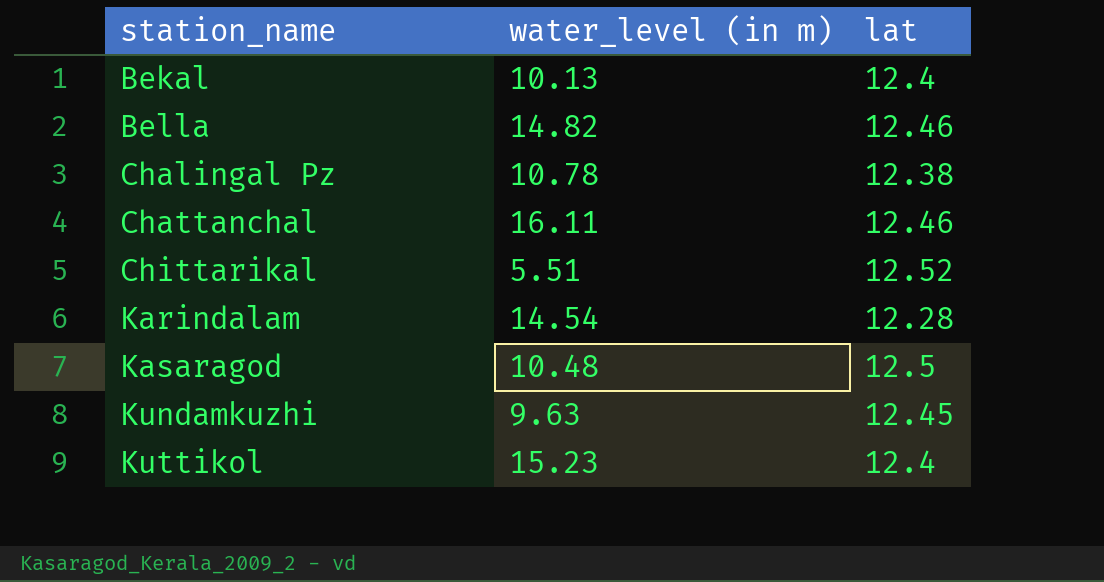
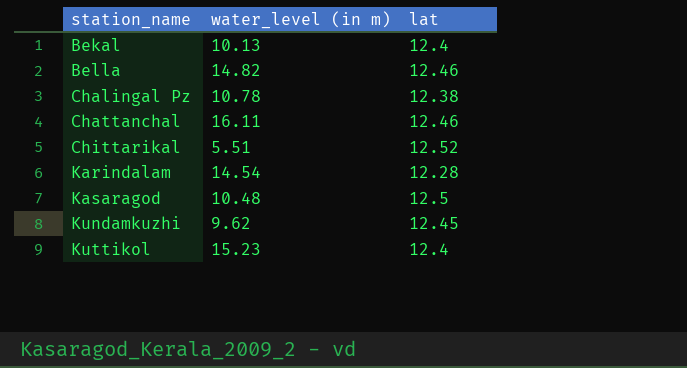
Kundamkuzhi | water_level (in m): 9.63 -> 9.62

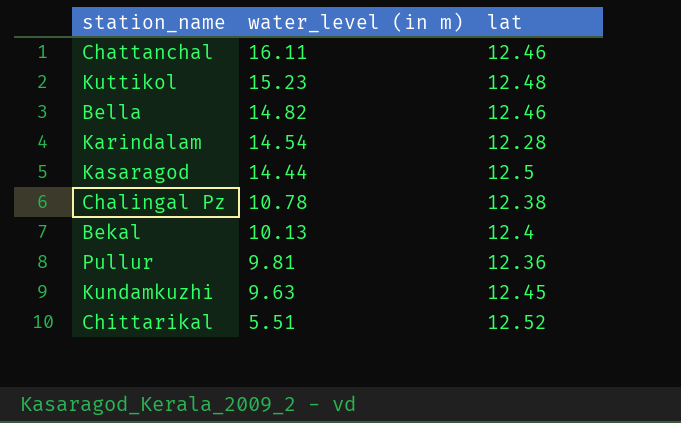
row order: station_name ascending -> water_level (in m) descending
Kuttikol | lat: 12.4 -> 12.48
Kasaragod | water_level (in m): 10.48 -> 14.44
row Pullur: none -> 9.81 | 12.36
Kundamkuzhi | water_level (in m): 9.62 -> 9.63

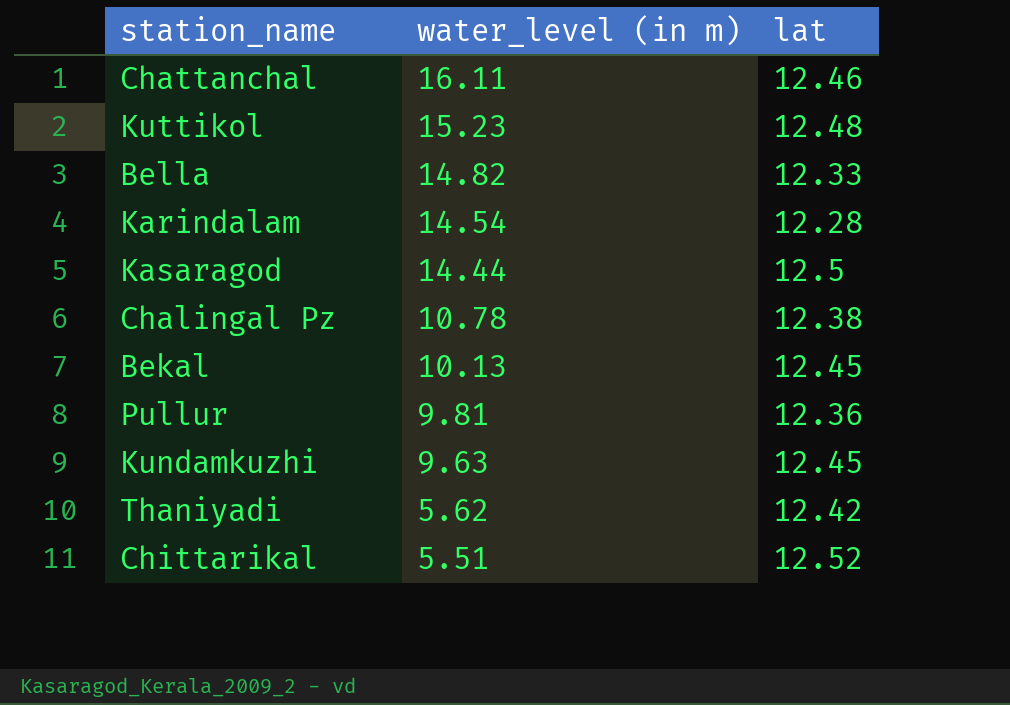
Bella | lat: 12.46 -> 12.33
Bekal | lat: 12.4 -> 12.45
row Thaniyadi: none -> 5.62 | 12.42

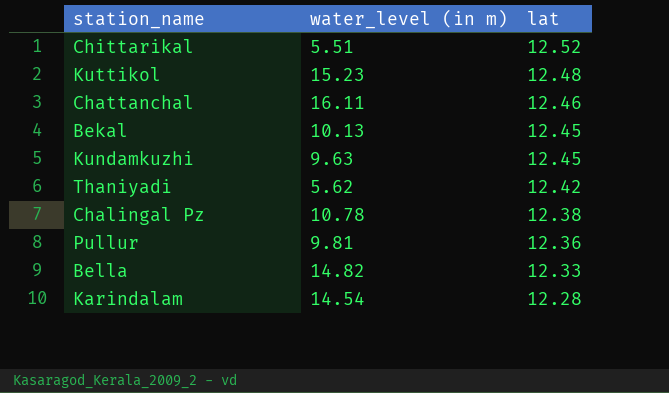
row order: water_level (in m) descending -> lat descending
row Kasaragod: 14.44 | 12.5 -> none

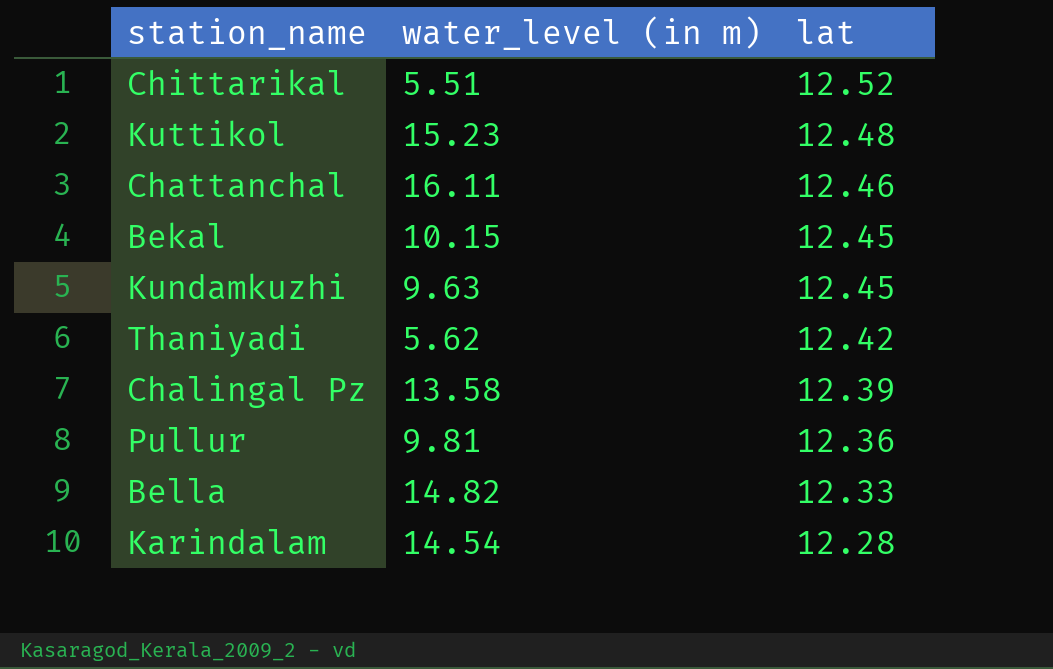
Bekal | water_level (in m): 10.13 -> 10.15
Chalingal Pz | water_level (in m): 10.78 -> 13.58
Chalingal Pz | lat: 12.38 -> 12.39

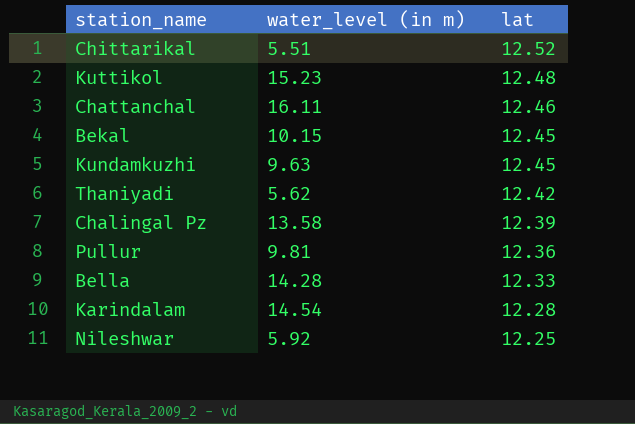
Bella | water_level (in m): 14.82 -> 14.28
row Nileshwar: none -> 5.92 | 12.25

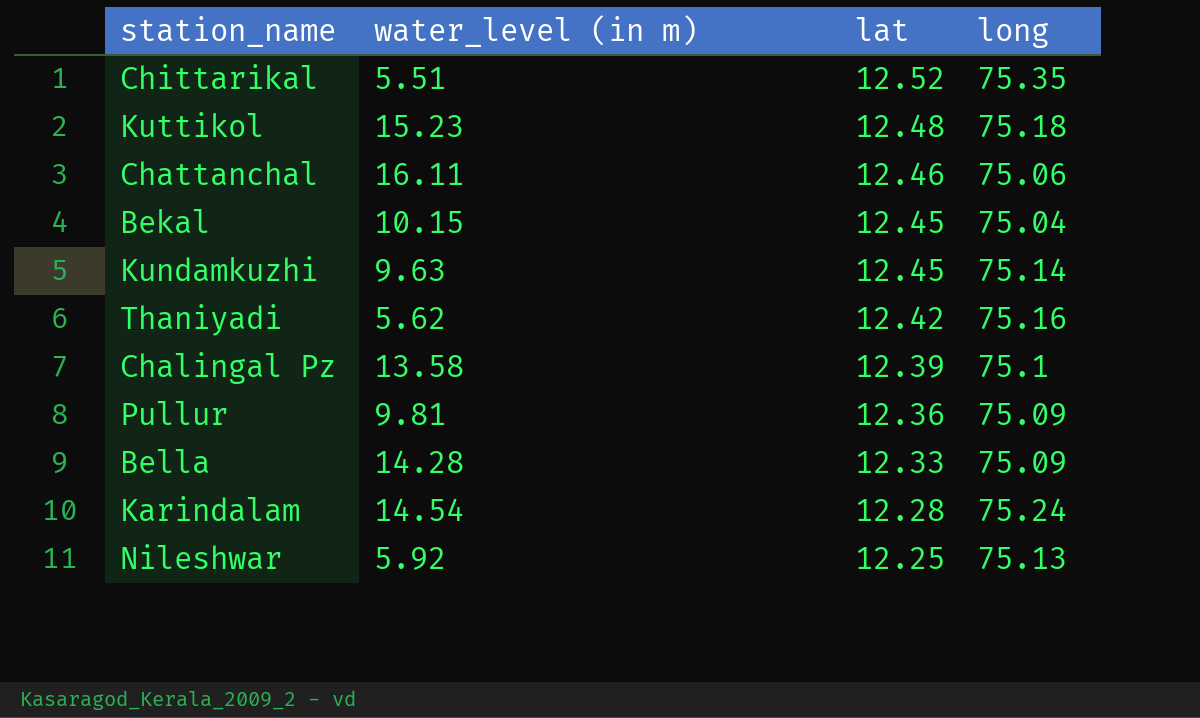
column long | position: none -> 4

